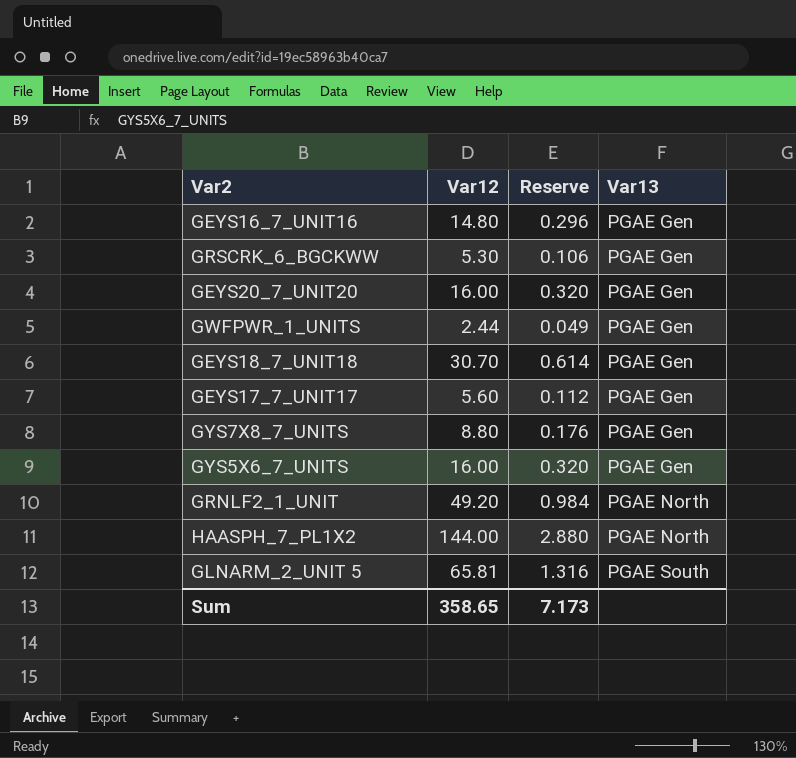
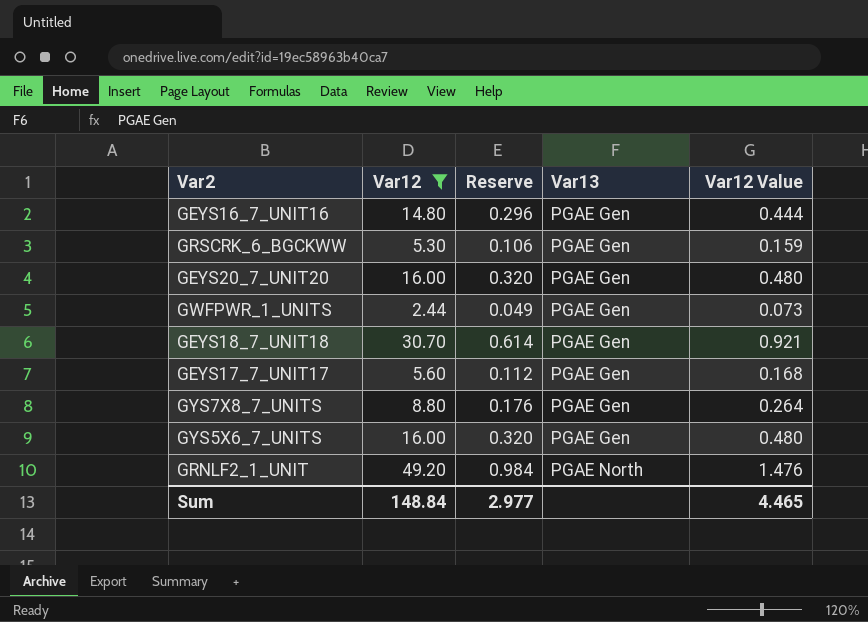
filter: none -> Var12 <= 49.20
column Var12 Value | formula: none -> [Var12] * 0.03
Sum | Var12: 358.65 -> 148.84
Sum | Reserve: 7.173 -> 2.977

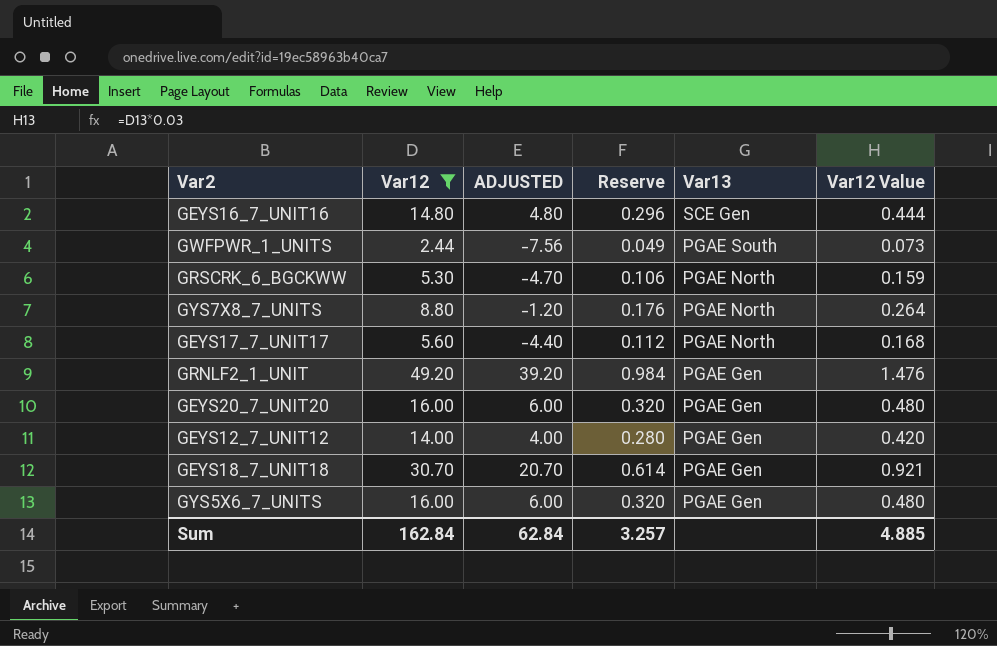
row order: Var13 ascending -> Var13 descending
column ADJUSTED | formula: none -> [Var12] - 10
GEYS16_7_UNIT16 | Var13: PGAE Gen -> SCE Gen
GWFPWR_1_UNITS | Var13: PGAE Gen -> PGAE South
GRSCRK_6_BGCKWW | Var13: PGAE Gen -> PGAE North
GYS7X8_7_UNITS | Var13: PGAE Gen -> PGAE North
GEYS17_7_UNIT17 | Var13: PGAE Gen -> PGAE North
GRNLF2_1_UNIT | Var13: PGAE North -> PGAE Gen
row GEYS12_7_UNIT12: none -> 14.00 | 4.00 | 0.280 | PGAE Gen | 0.420
Sum | Var12: 148.84 -> 162.84
Sum | Reserve: 2.977 -> 3.257
Sum | Var12 Value: 4.465 -> 4.885

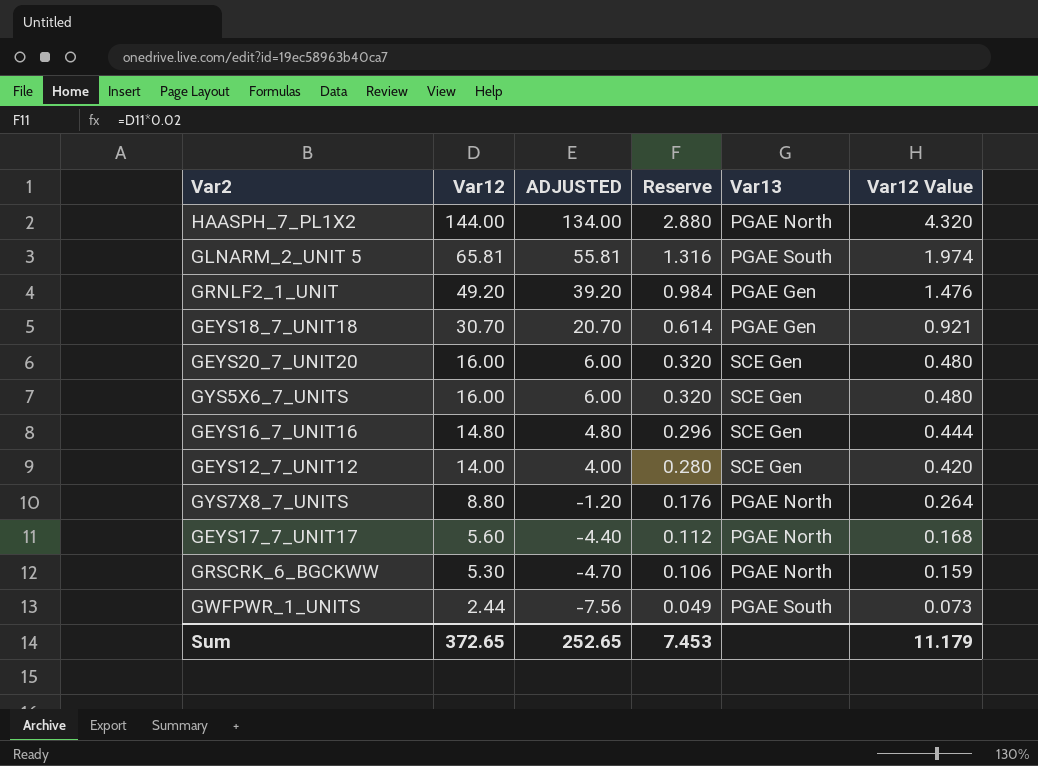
filter: Var12 <= 49.20 -> none
row order: Var13 descending -> Var12 descending
GEYS20_7_UNIT20 | Var13: PGAE Gen -> SCE Gen
GYS5X6_7_UNITS | Var13: PGAE Gen -> SCE Gen
GEYS12_7_UNIT12 | Var13: PGAE Gen -> SCE Gen
Sum | Var12: 162.84 -> 372.65
Sum | ADJUSTED: 62.84 -> 252.65
Sum | Reserve: 3.257 -> 7.453
Sum | Var12 Value: 4.885 -> 11.179

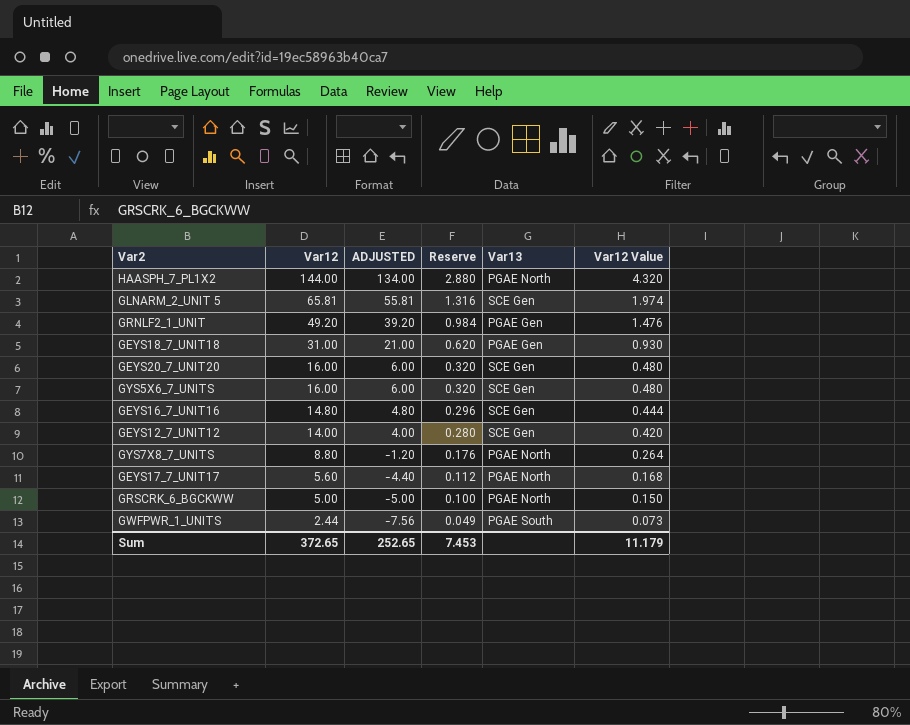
GLNARM_2_UNIT 5 | Var13: PGAE South -> SCE Gen
GEYS18_7_UNIT18 | Var12: 30.70 -> 31.00
GEYS18_7_UNIT18 | ADJUSTED: 20.70 -> 21.00
GEYS18_7_UNIT18 | Reserve: 0.614 -> 0.620
GEYS18_7_UNIT18 | Var12 Value: 0.921 -> 0.930
GRSCRK_6_BGCKWW | Var12: 5.30 -> 5.00
GRSCRK_6_BGCKWW | ADJUSTED: -4.70 -> -5.00
GRSCRK_6_BGCKWW | Reserve: 0.106 -> 0.100
GRSCRK_6_BGCKWW | Var12 Value: 0.159 -> 0.150

